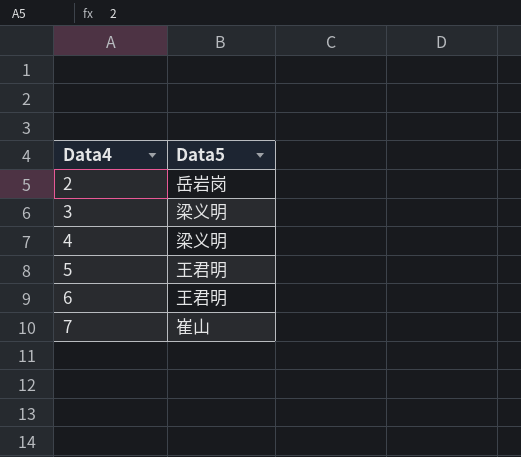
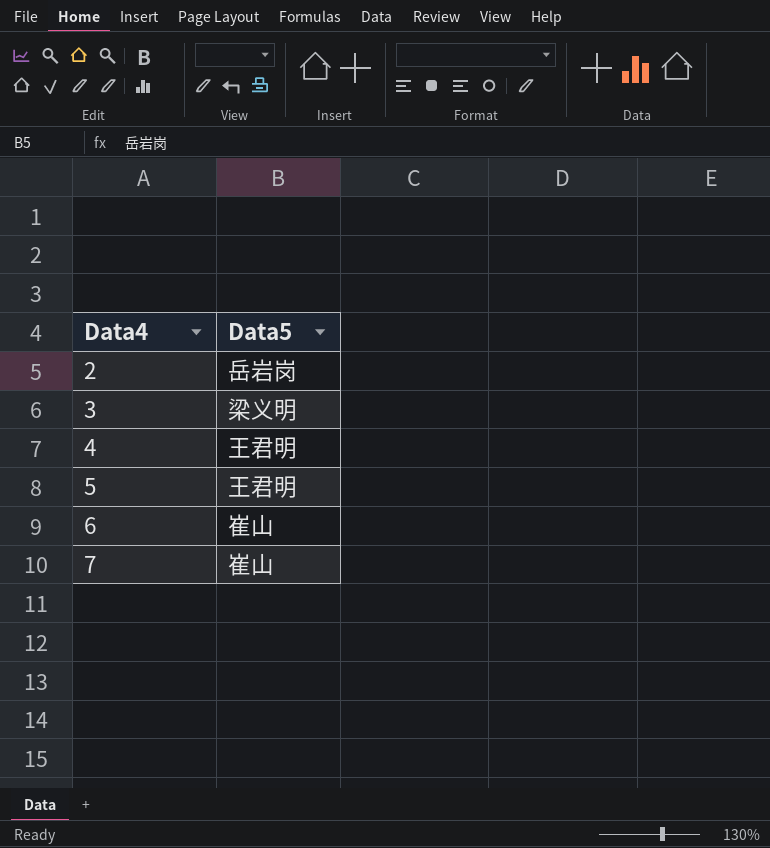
4 | Data5: 梁义明 -> 王君明
6 | Data5: 王君明 -> 崔山

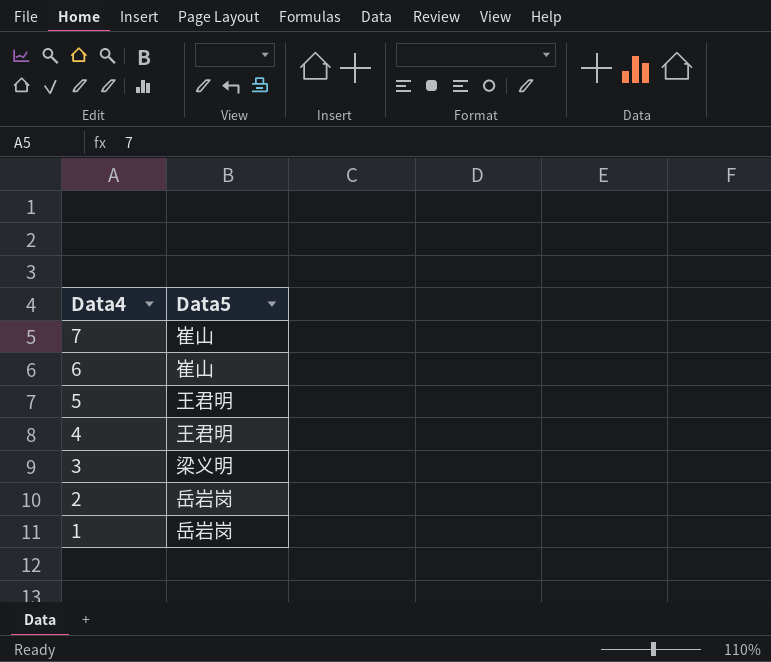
row order: Data4 ascending -> Data4 descending
row 1: none -> 岳岩岗

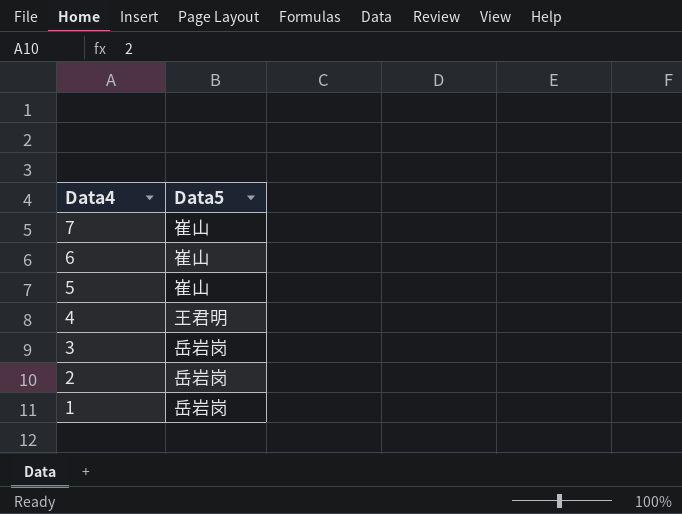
5 | Data5: 王君明 -> 崔山
3 | Data5: 梁义明 -> 岳岩岗

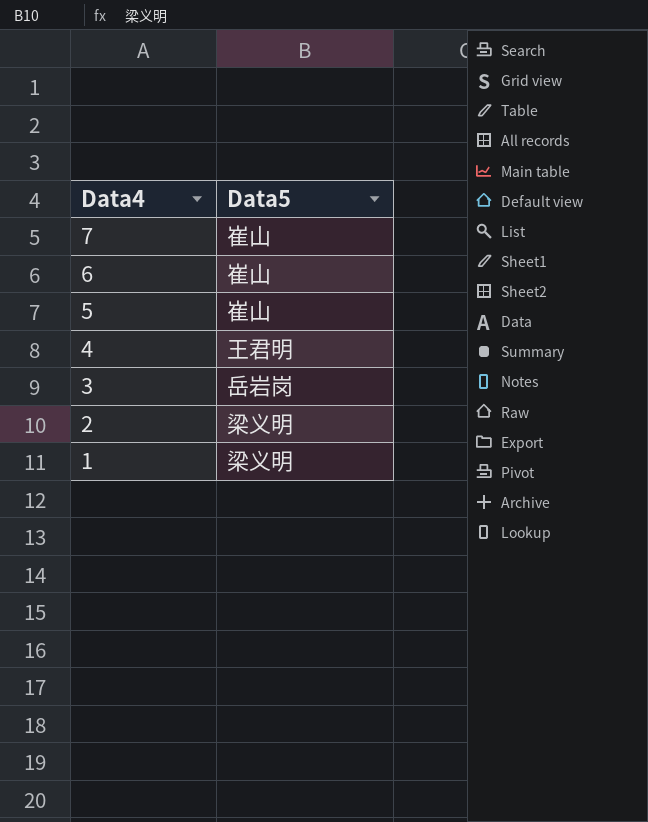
2 | Data5: 岳岩岗 -> 梁义明
1 | Data5: 岳岩岗 -> 梁义明

